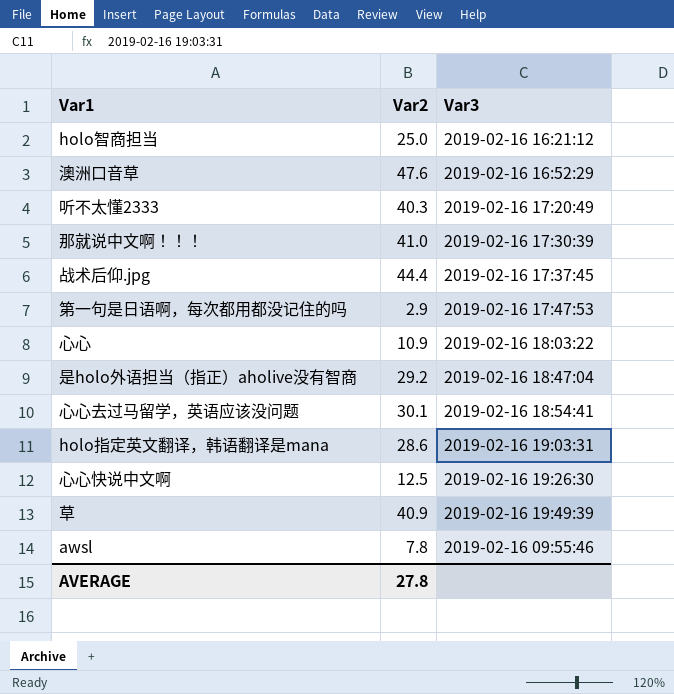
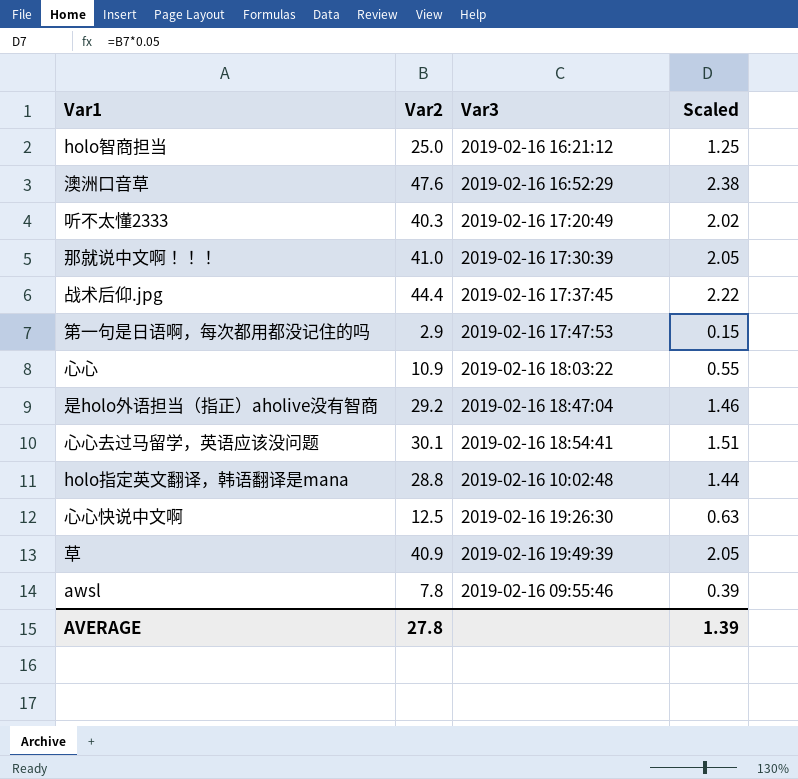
column Scaled | formula: none -> [Var2] * 0.05
holo指定英文翻译，韩语翻译是mana | Var2: 28.6 -> 28.8
holo指定英文翻译，韩语翻译是mana | Var3: 2019-02-16 19:03:31 -> 2019-02-16 10:02:48

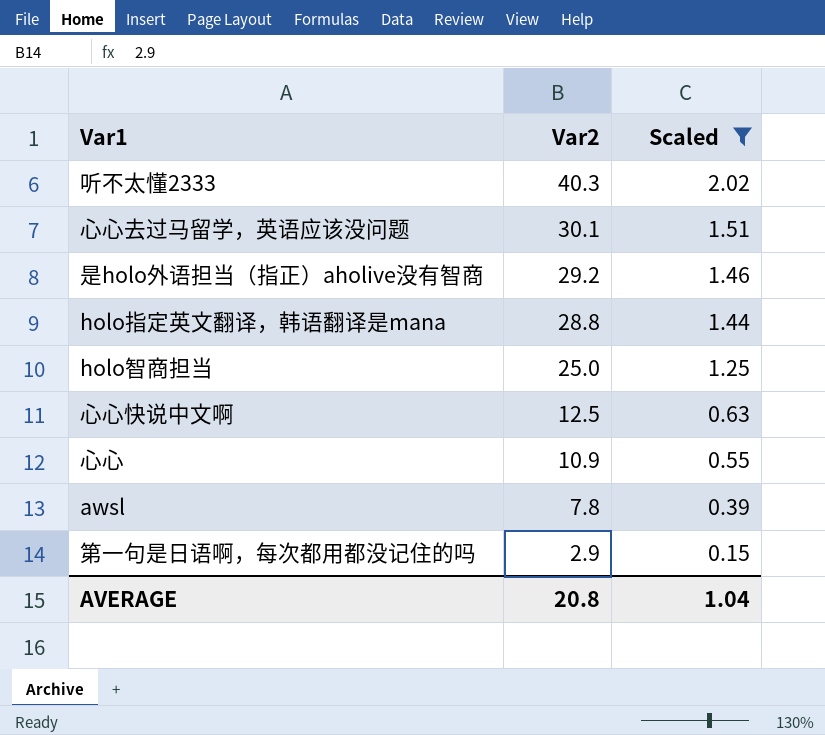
filter: none -> Scaled <= 2.02
row order: none -> Var2 descending
column Var3 | position: 3 -> none
AVERAGE | Var2: 27.8 -> 20.8
AVERAGE | Scaled: 1.39 -> 1.04

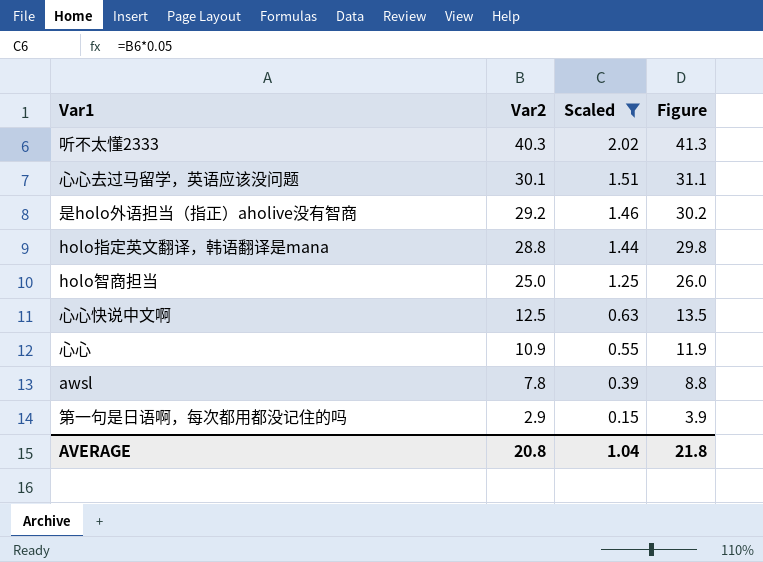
column Figure | formula: none -> [Var2] + 1

